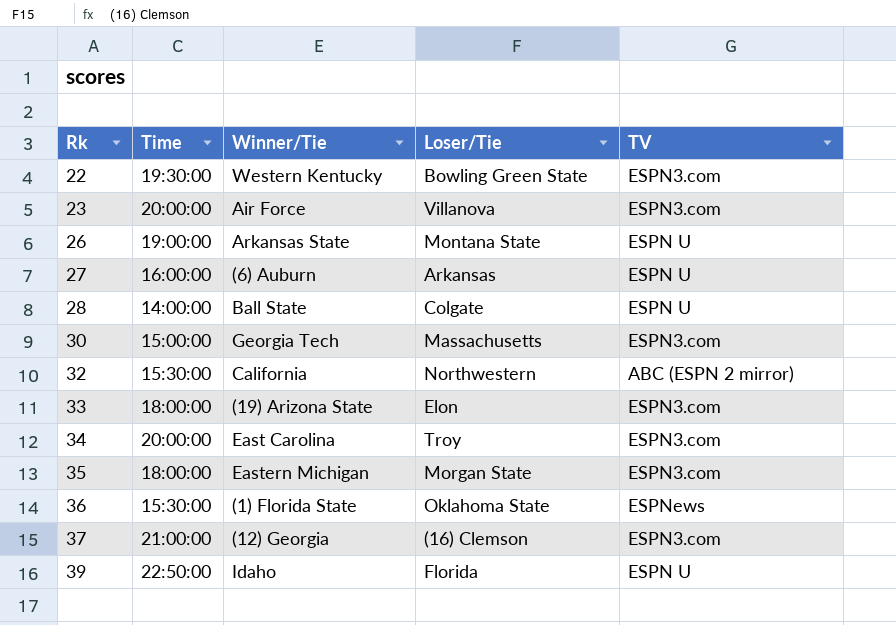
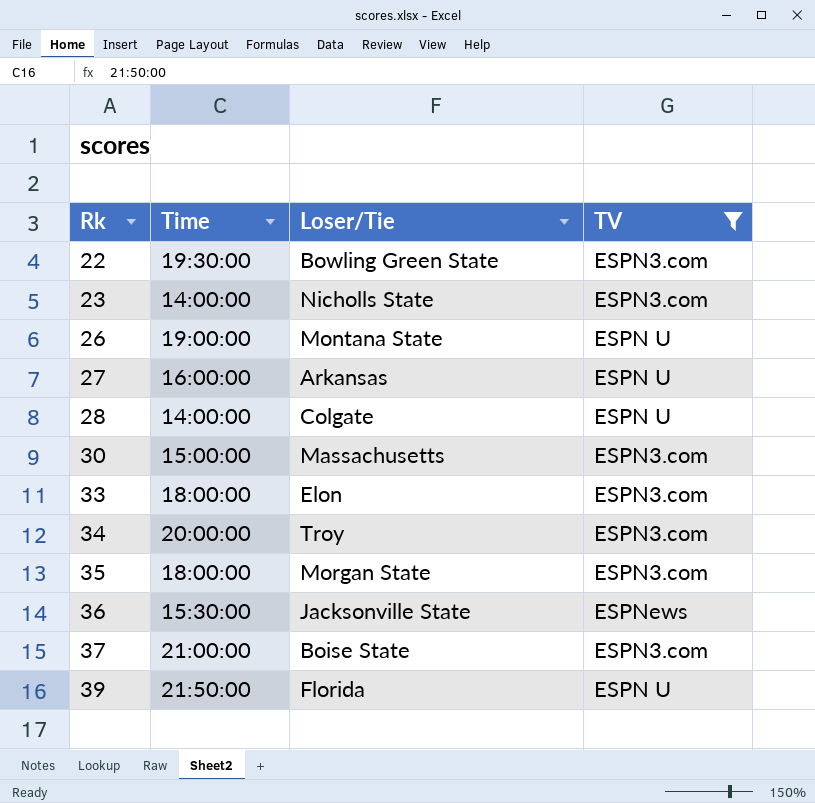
filter: none -> TV != ABC (ESPN 2 mirror)
column Winner/Tie | position: 3 -> none
23 | Time: 20:00:00 -> 14:00:00
23 | Loser/Tie: Villanova -> Nicholls State
36 | Loser/Tie: Oklahoma State -> Jacksonville State
37 | Loser/Tie: (16) Clemson -> Boise State
39 | Time: 22:50:00 -> 21:50:00

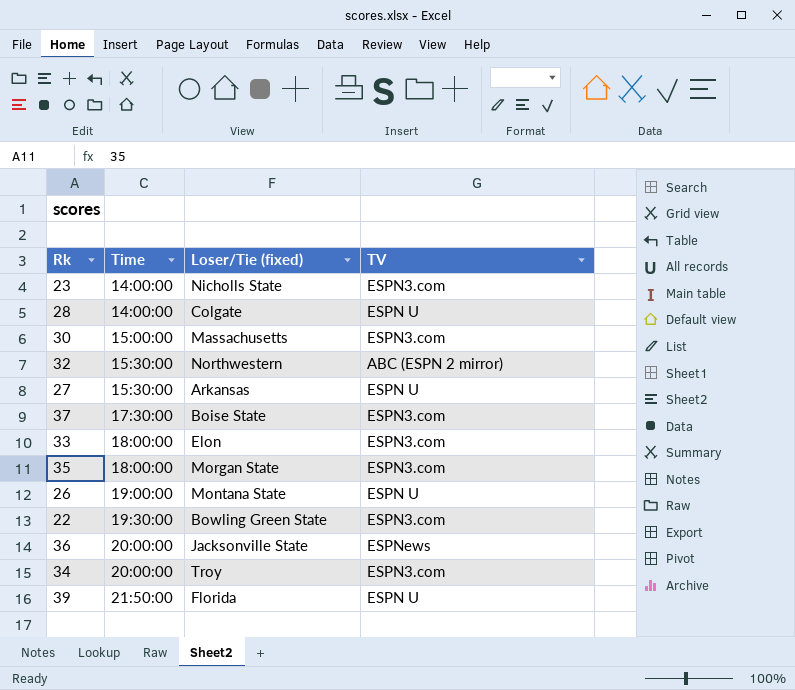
filter: TV != ABC (ESPN 2 mirror) -> none
row order: Rk ascending -> Time ascending
column name: Loser/Tie -> Loser/Tie (fixed)
27 | Time: 16:00:00 -> 15:30:00
37 | Time: 21:00:00 -> 17:30:00
36 | Time: 15:30:00 -> 20:00:00

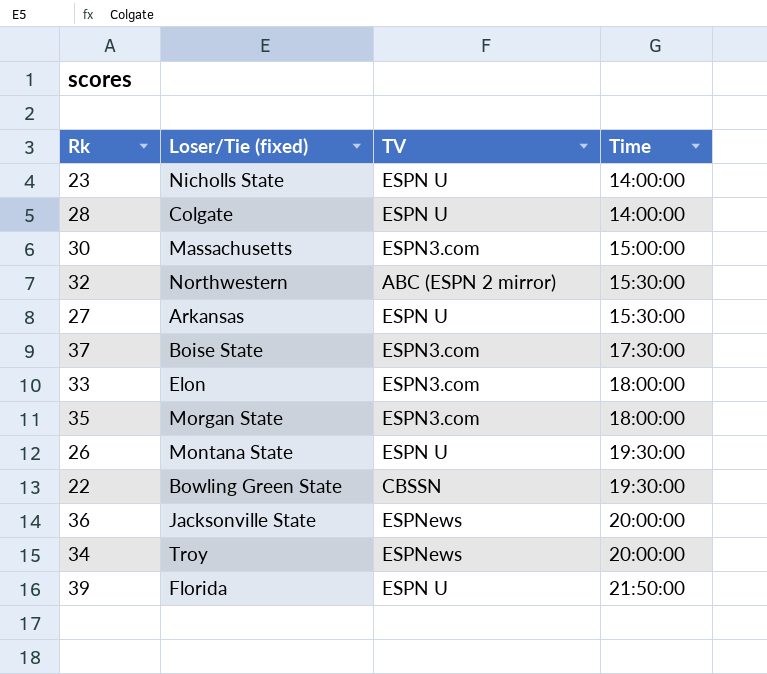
column Time | position: 2 -> 4
23 | TV: ESPN3.com -> ESPN U
26 | Time: 19:00:00 -> 19:30:00
22 | TV: ESPN3.com -> CBSSN
34 | TV: ESPN3.com -> ESPNews

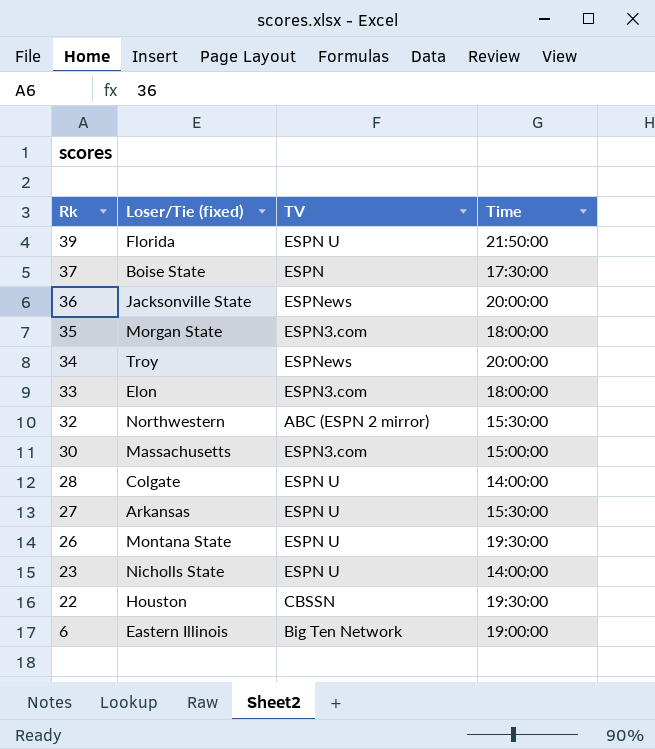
row order: Time ascending -> Rk descending
37 | TV: ESPN3.com -> ESPN
22 | Loser/Tie (fixed): Bowling Green State -> Houston
row 6: none -> Eastern Illinois | Big Ten Network | 19:00:00

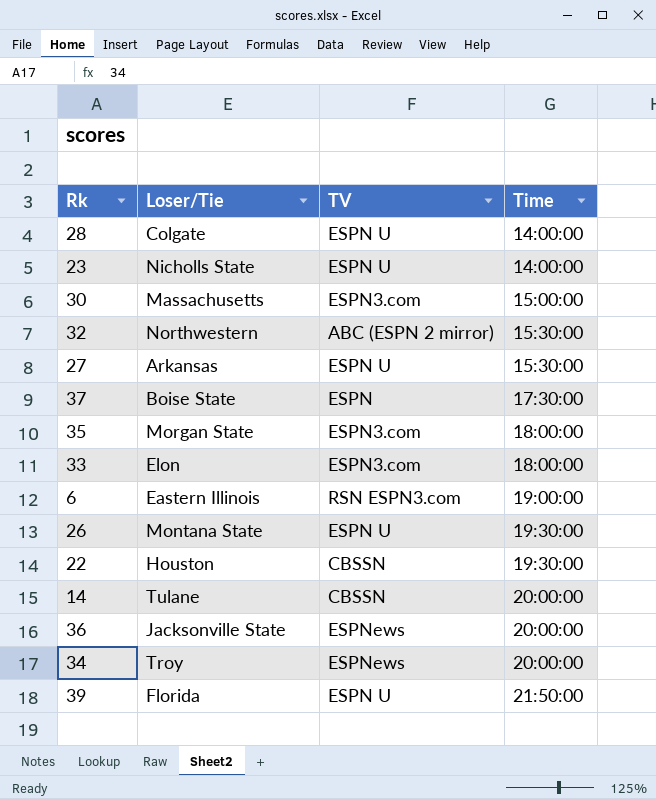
row order: Rk descending -> Time ascending
column name: Loser/Tie (fixed) -> Loser/Tie
6 | TV: Big Ten Network -> RSN ESPN3.com
row 14: none -> Tulane | CBSSN | 20:00:00

